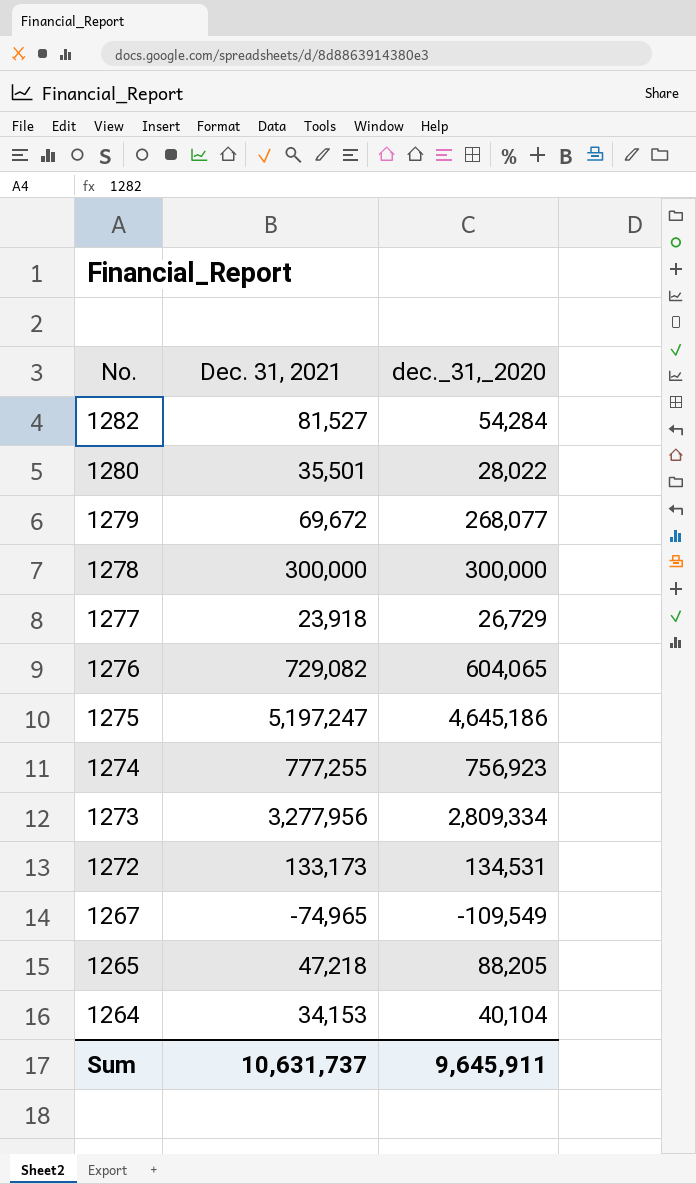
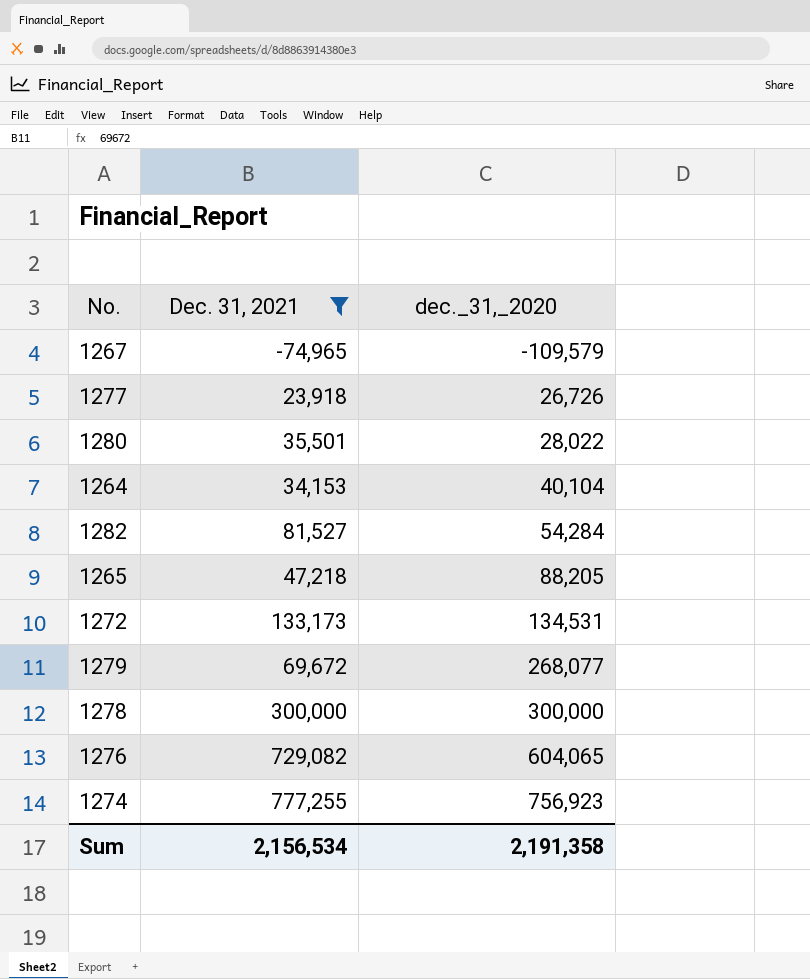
filter: none -> Dec. 31, 2021 <= 777,255
row order: No. descending -> dec._31,_2020 ascending
1267 | dec._31,_2020: -109,549 -> -109,579
1277 | dec._31,_2020: 26,729 -> 26,726
Sum | Dec. 31, 2021: 10,631,737 -> 2,156,534
Sum | dec._31,_2020: 9,645,911 -> 2,191,358

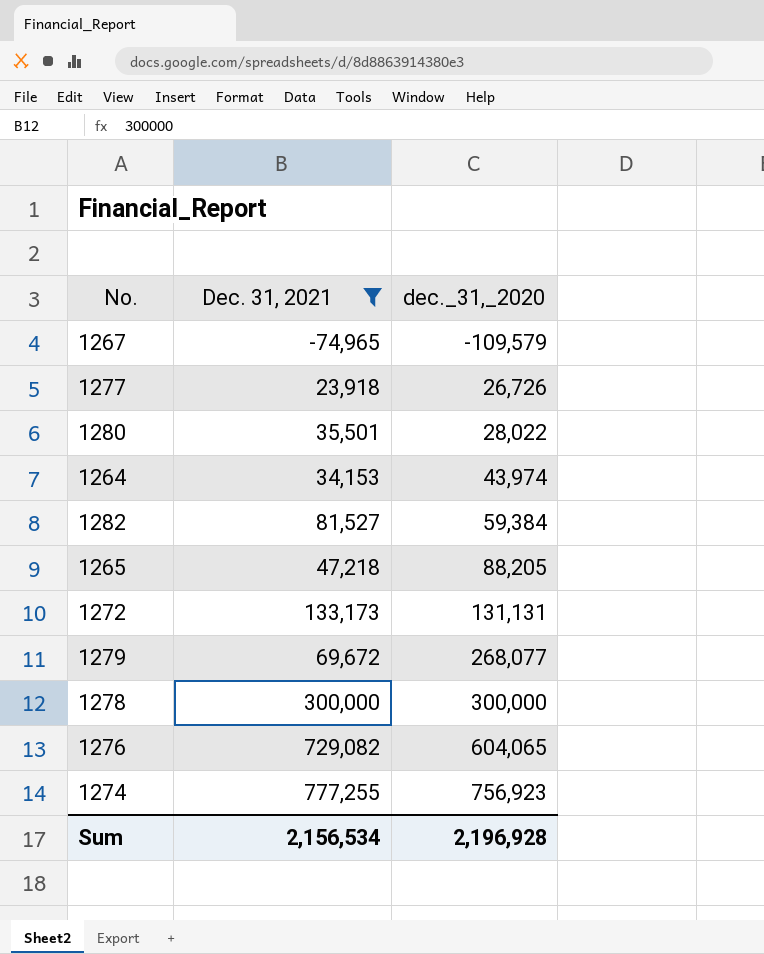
1264 | dec._31,_2020: 40,104 -> 43,974
1282 | dec._31,_2020: 54,284 -> 59,384
1272 | dec._31,_2020: 134,531 -> 131,131
Sum | dec._31,_2020: 2,191,358 -> 2,196,928

